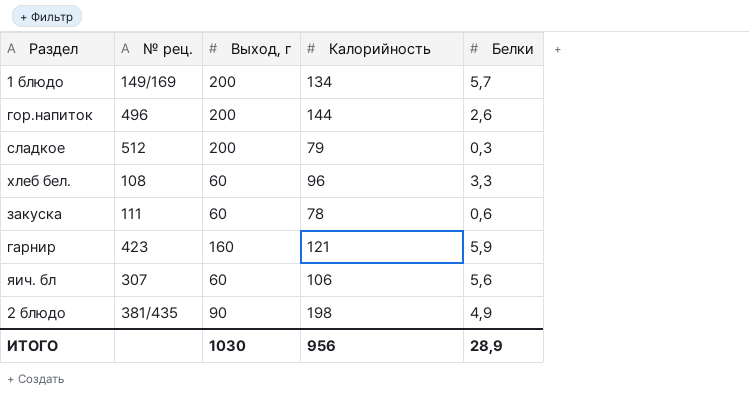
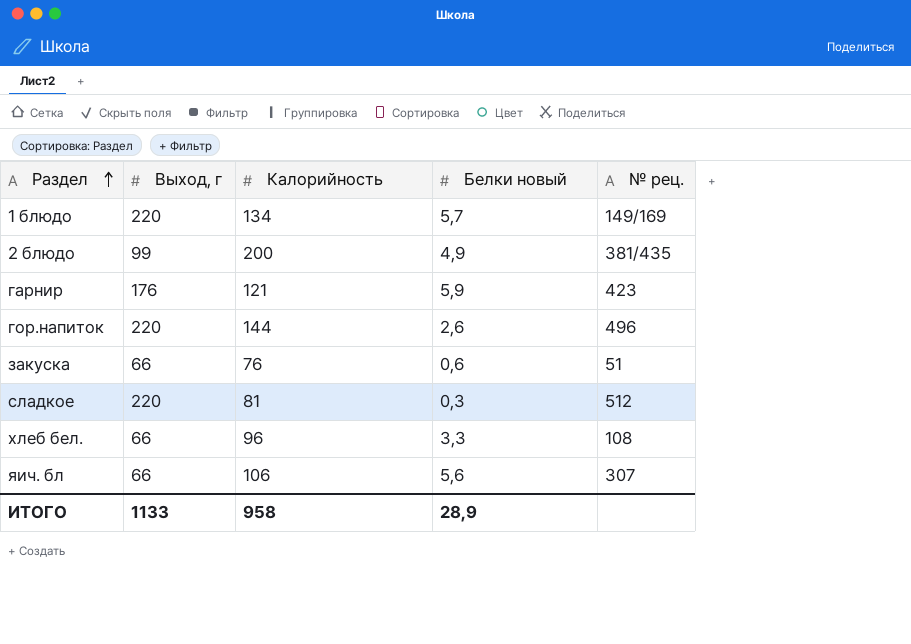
row order: none -> Раздел ascending
column name: Белки -> Белки новый
column № рец. | position: 2 -> 5
1 блюдо | Выход, г: 200 -> 220
2 блюдо | Выход, г: 90 -> 99
2 блюдо | Калорийность: 198 -> 200
гарнир | Выход, г: 160 -> 176
гор.напиток | Выход, г: 200 -> 220
закуска | Выход, г: 60 -> 66
закуска | Калорийность: 78 -> 76
закуска | № рец.: 111 -> 51
сладкое | Выход, г: 200 -> 220
сладкое | Калорийность: 79 -> 81
хлеб бел. | Выход, г: 60 -> 66
яич. бл | Выход, г: 60 -> 66
ИТОГО | Выход, г: 1030 -> 1133
ИТОГО | Калорийность: 956 -> 958

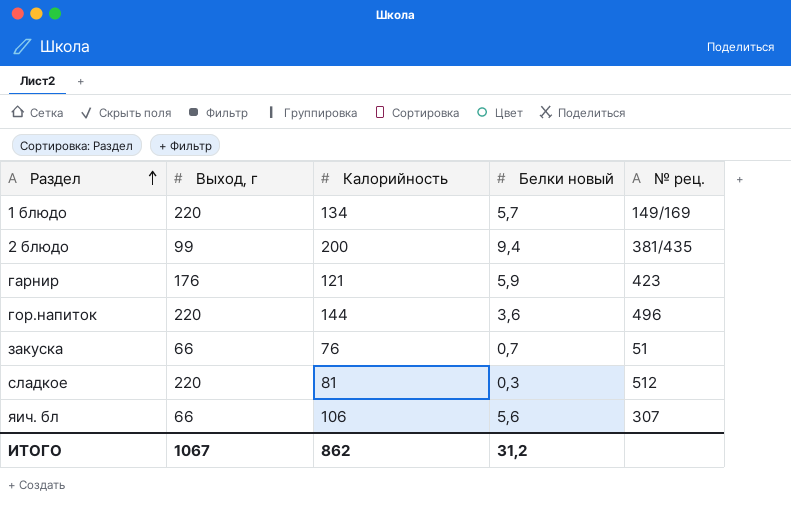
row хлеб бел.: 66 | 96 | 3,3 | 108 -> none
2 блюдо | Белки новый: 4,9 -> 9,4
гор.напиток | Белки новый: 2,6 -> 3,6
закуска | Белки новый: 0,6 -> 0,7
ИТОГО | Выход, г: 1133 -> 1067
ИТОГО | Калорийность: 958 -> 862
ИТОГО | Белки новый: 28,9 -> 31,2

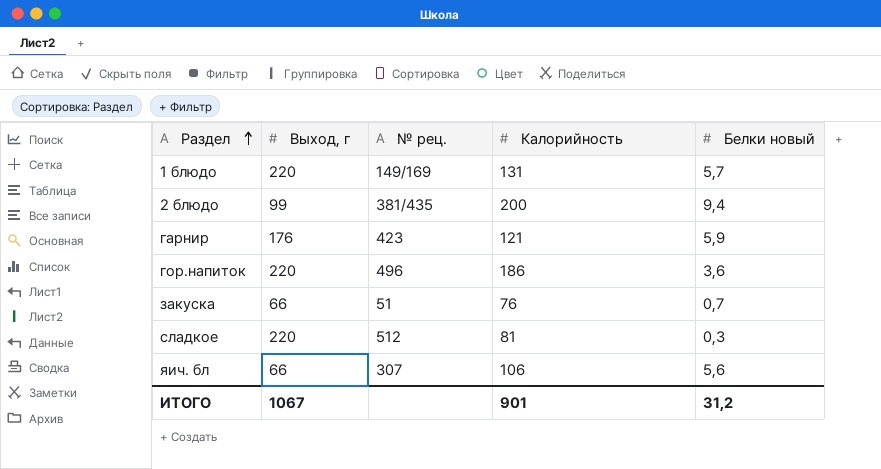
column № рец. | position: 5 -> 3
1 блюдо | Калорийность: 134 -> 131
гор.напиток | Калорийность: 144 -> 186
ИТОГО | Калорийность: 862 -> 901

